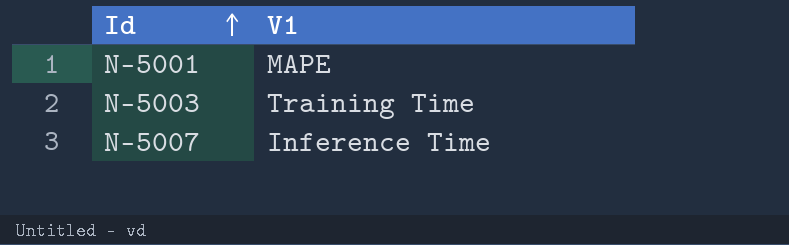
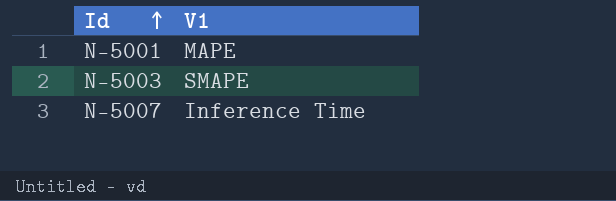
N-5003 | V1: Training Time -> SMAPE

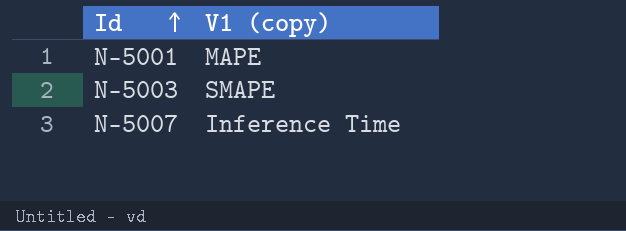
column name: V1 -> V1 (copy)

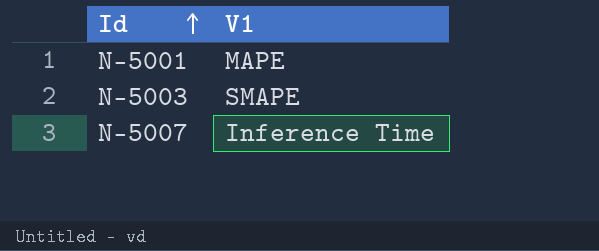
column name: V1 (copy) -> V1

